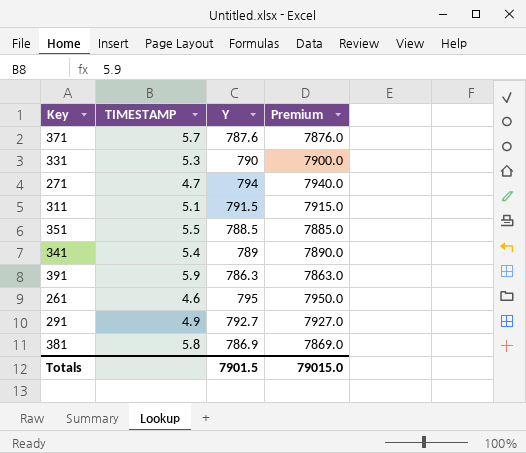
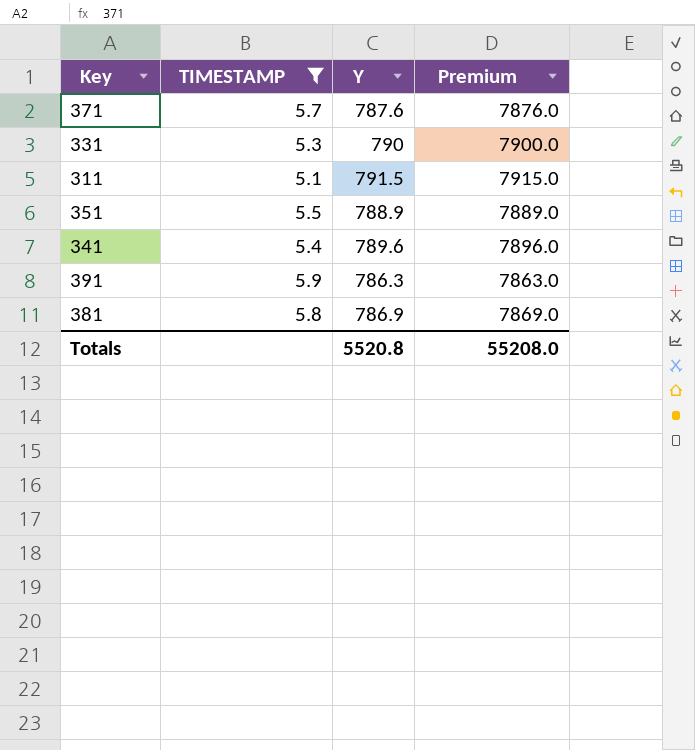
filter: none -> TIMESTAMP >= 5.1
351 | Y: 788.5 -> 788.9
351 | Premium: 7885.0 -> 7889.0
341 | Y: 789 -> 789.6
341 | Premium: 7890.0 -> 7896.0
Totals | Y: 7901.5 -> 5520.8
Totals | Premium: 79015.0 -> 55208.0

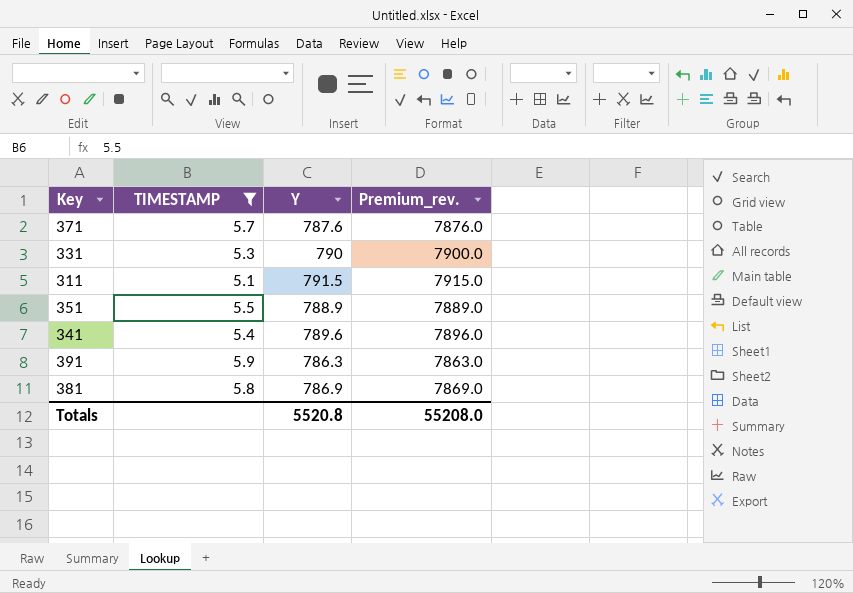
column name: Premium -> Premium_rev.

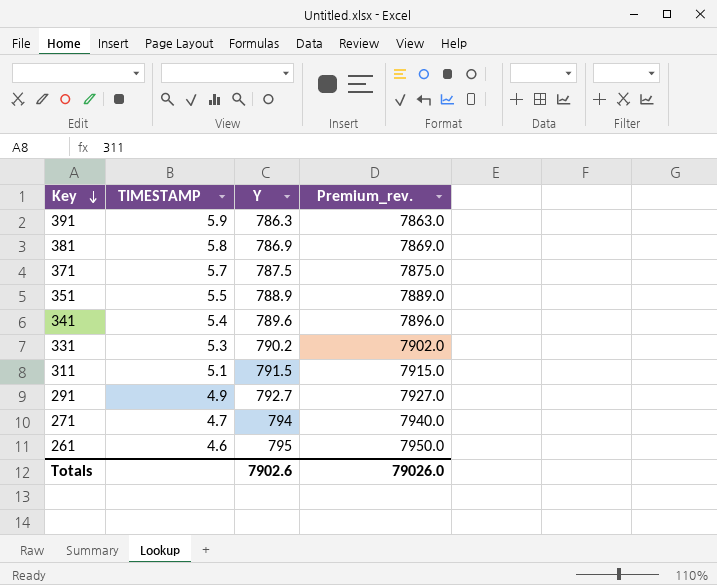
filter: TIMESTAMP >= 5.1 -> none
row order: none -> Key descending
371 | Y: 787.6 -> 787.5
371 | Premium_rev.: 7876.0 -> 7875.0
331 | Y: 790 -> 790.2
331 | Premium_rev.: 7900.0 -> 7902.0
Totals | Y: 5520.8 -> 7902.6
Totals | Premium_rev.: 55208.0 -> 79026.0

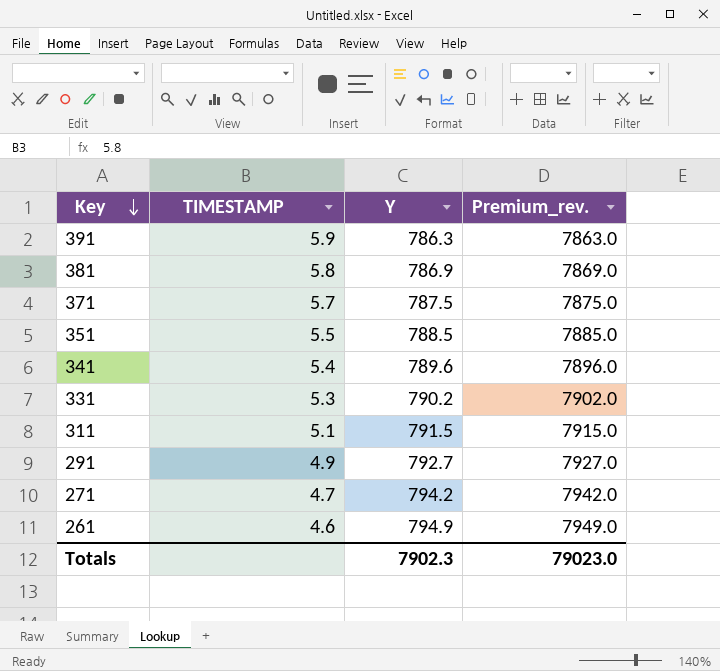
351 | Y: 788.9 -> 788.5
351 | Premium_rev.: 7889.0 -> 7885.0
271 | Y: 794 -> 794.2
271 | Premium_rev.: 7940.0 -> 7942.0
261 | Y: 795 -> 794.9
261 | Premium_rev.: 7950.0 -> 7949.0
Totals | Y: 7902.6 -> 7902.3
Totals | Premium_rev.: 79026.0 -> 79023.0

